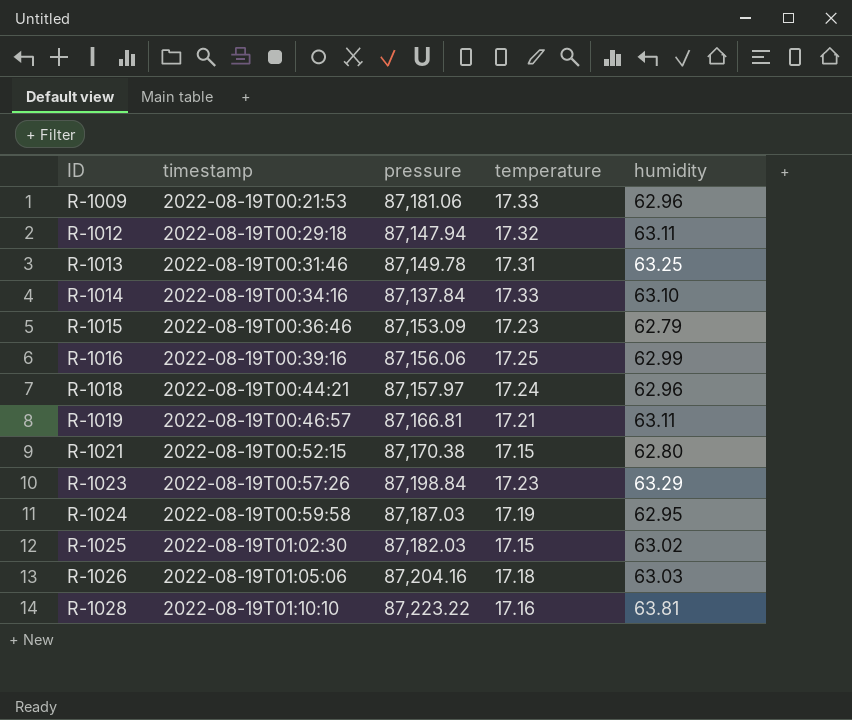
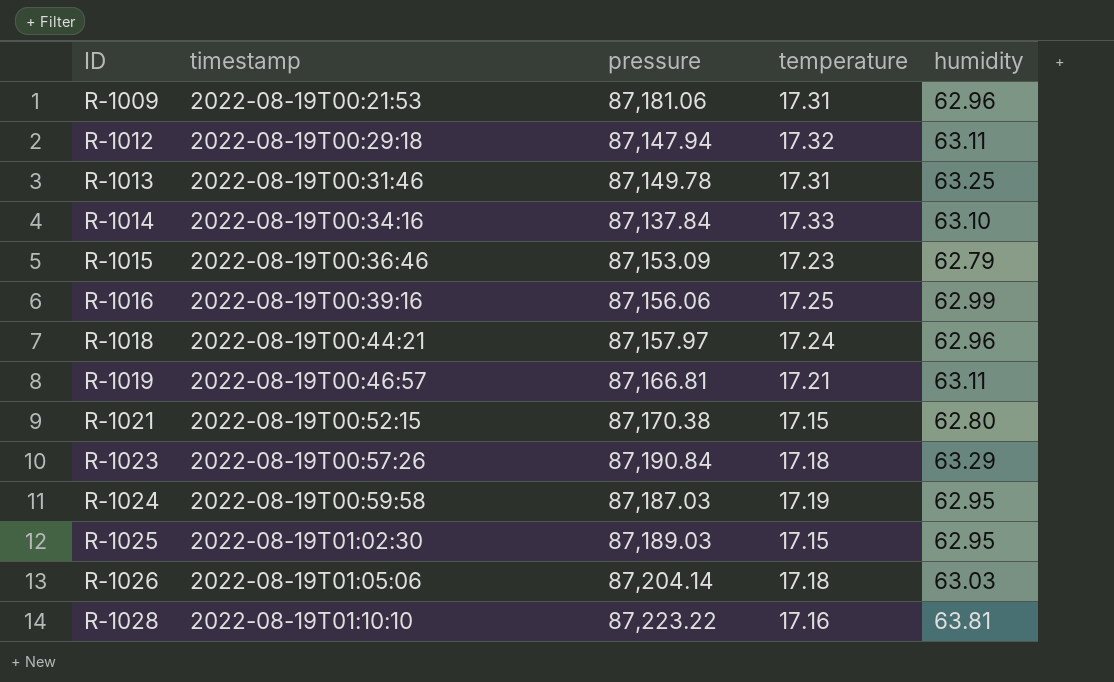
R-1009 | temperature: 17.33 -> 17.31
R-1023 | pressure: 87,198.84 -> 87,190.84
R-1023 | temperature: 17.23 -> 17.18
R-1025 | pressure: 87,182.03 -> 87,189.03
R-1025 | humidity: 63.02 -> 62.95
R-1026 | pressure: 87,204.16 -> 87,204.14

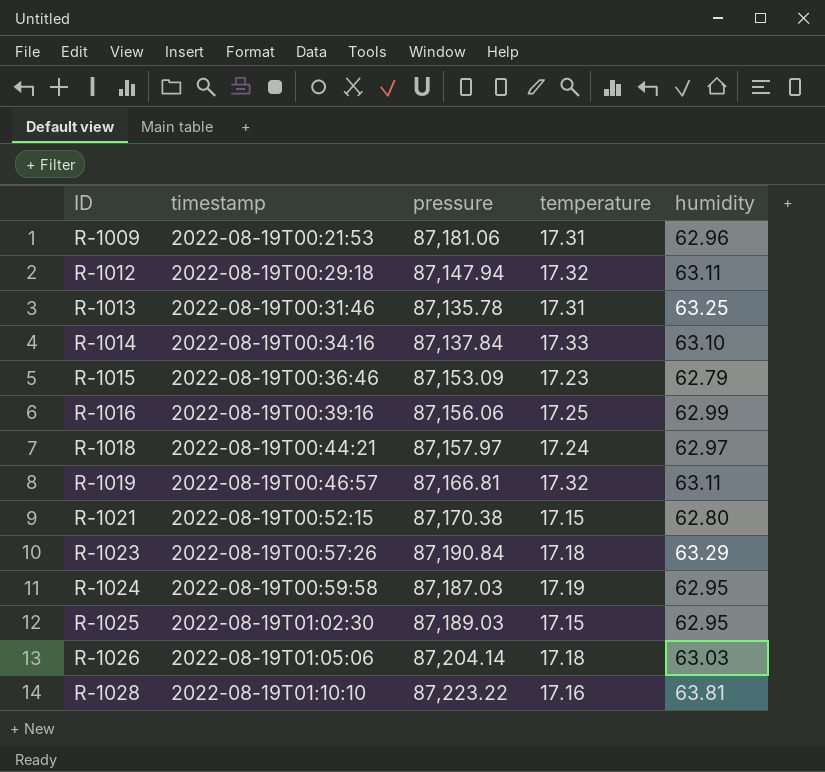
R-1013 | pressure: 87,149.78 -> 87,135.78
R-1018 | humidity: 62.96 -> 62.97
R-1019 | temperature: 17.21 -> 17.32

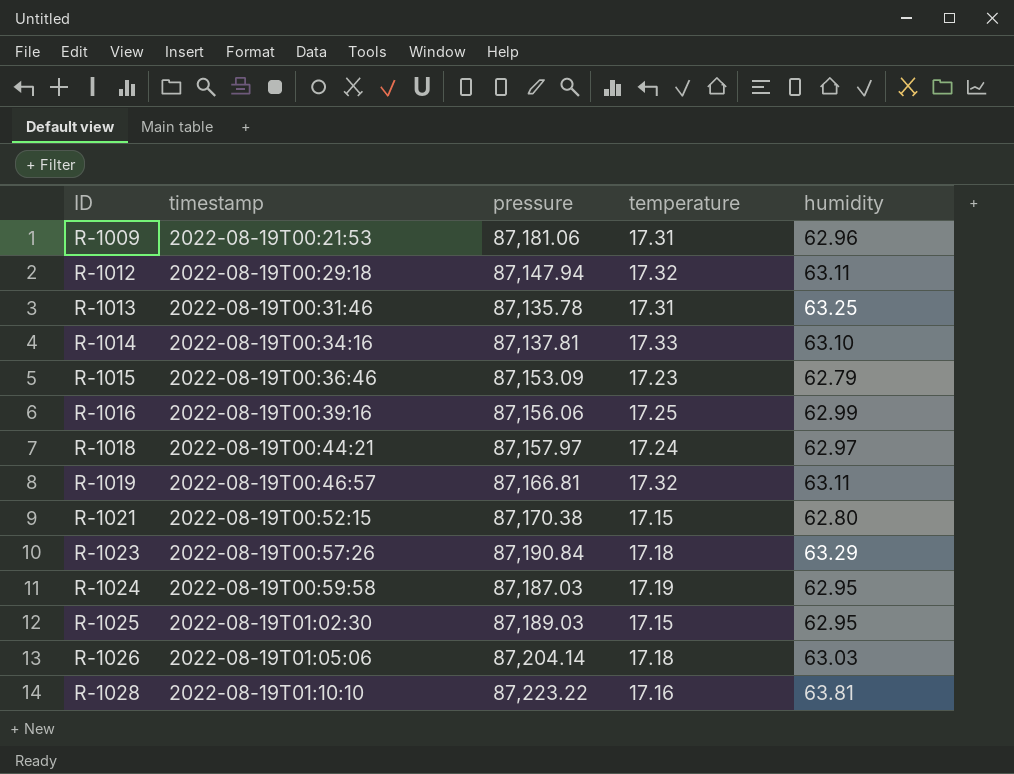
R-1014 | pressure: 87,137.84 -> 87,137.81

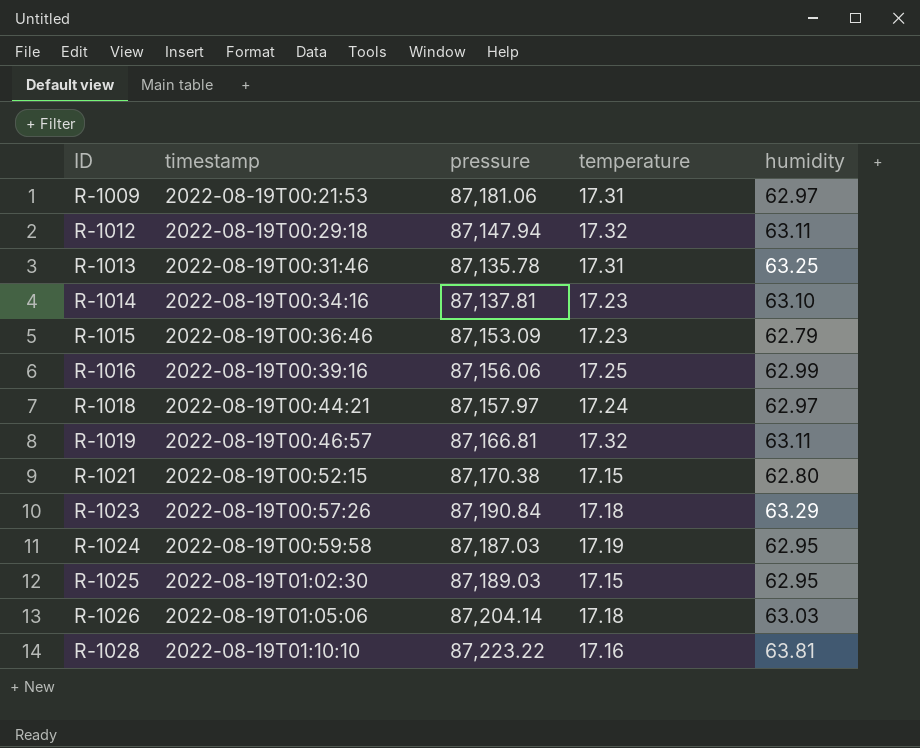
R-1009 | humidity: 62.96 -> 62.97
R-1014 | temperature: 17.33 -> 17.23

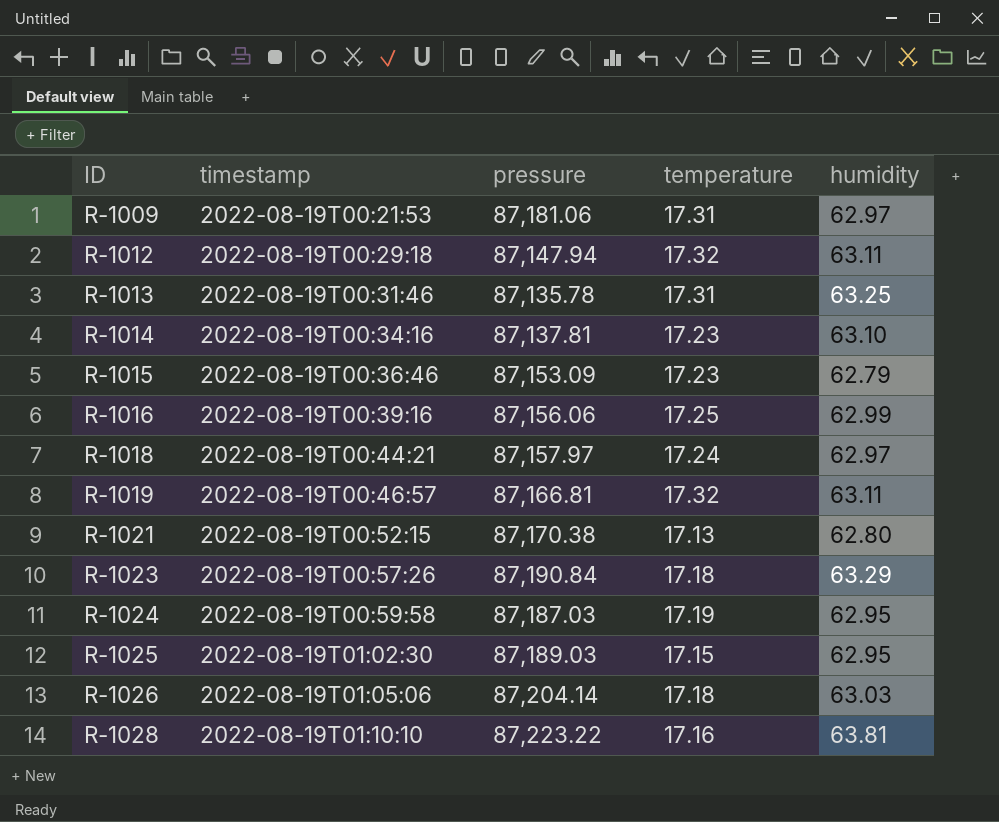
R-1021 | temperature: 17.15 -> 17.13

